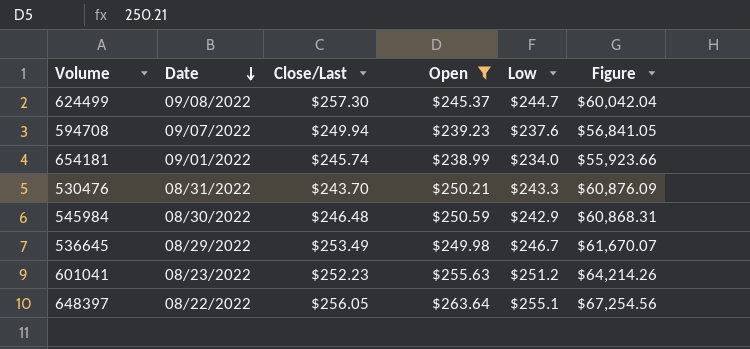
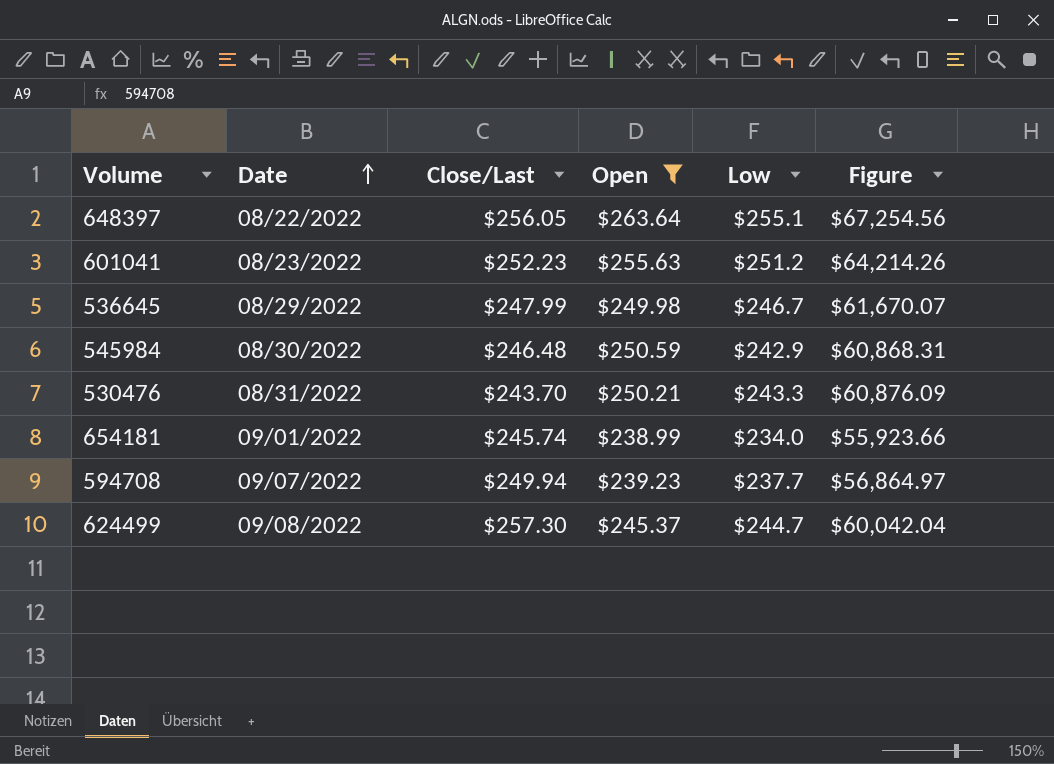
row order: Date descending -> Date ascending
536645 | Close/Last: $253.49 -> $247.99
594708 | Low: $237.6 -> $237.7
594708 | Figure: $56,841.05 -> $56,864.97

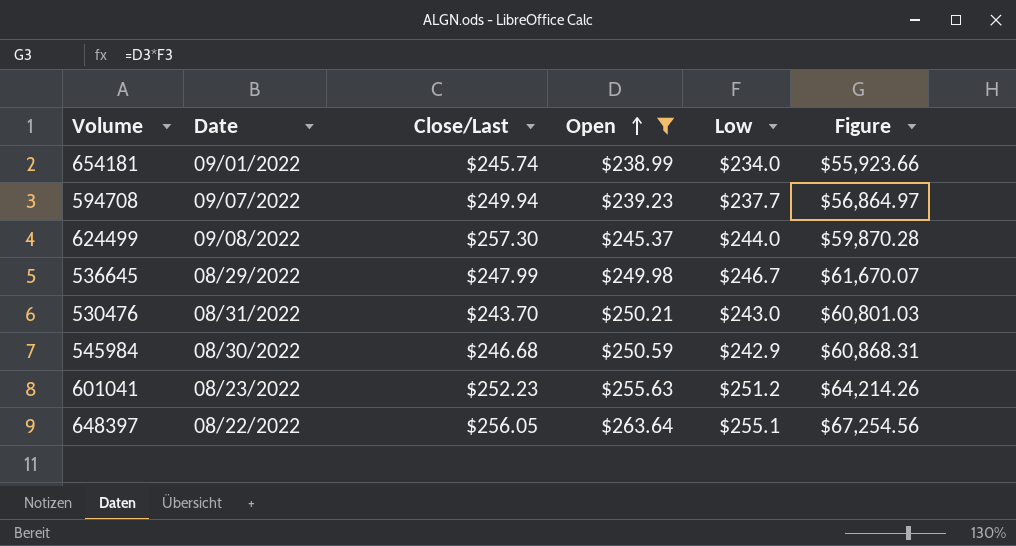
row order: Date ascending -> Open ascending
624499 | Low: $244.7 -> $244.0
624499 | Figure: $60,042.04 -> $59,870.28
530476 | Low: $243.3 -> $243.0
530476 | Figure: $60,876.09 -> $60,801.03
545984 | Close/Last: $246.48 -> $246.68

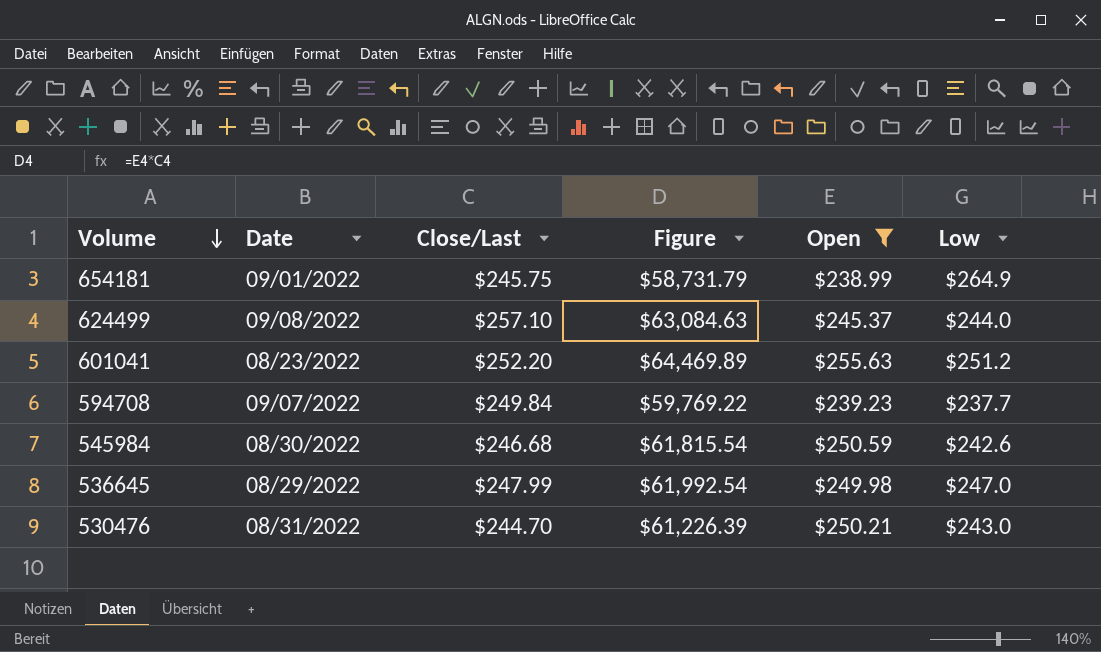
row order: Open ascending -> Volume descending
column Figure | formula: [Open] * [Low] -> [Close/Last] * [Open]
column Figure | position: 6 -> 4
row 648397: 08/22/2022 | $256.05 | $263.64 | $255.1 | $67,254.56 -> none
654181 | Close/Last: $245.74 -> $245.75
654181 | Low: $234.0 -> $264.9
624499 | Close/Last: $257.30 -> $257.10
601041 | Close/Last: $252.23 -> $252.20
594708 | Close/Last: $249.94 -> $249.84
545984 | Low: $242.9 -> $242.6
536645 | Low: $246.7 -> $247.0
530476 | Close/Last: $243.70 -> $244.70

